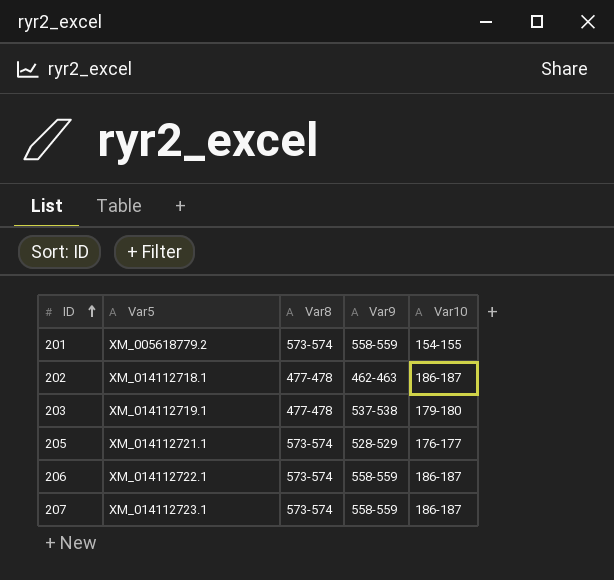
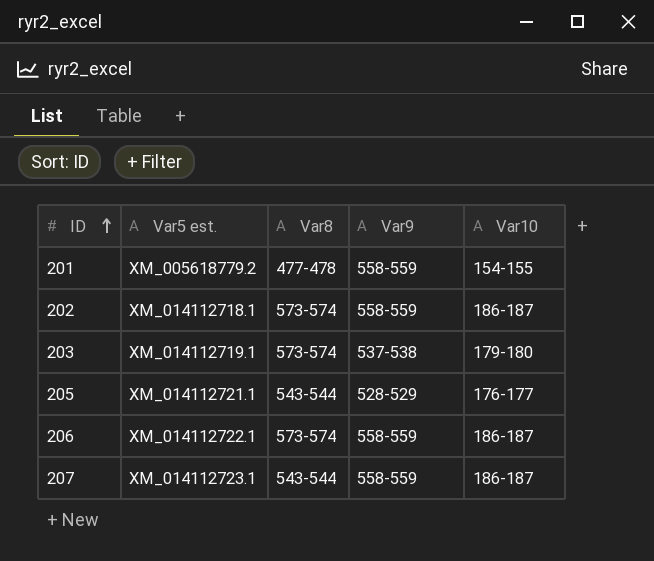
column name: Var5 -> Var5 est.
201 | Var8: 573-574 -> 477-478
202 | Var8: 477-478 -> 573-574
202 | Var9: 462-463 -> 558-559
203 | Var8: 477-478 -> 573-574
205 | Var8: 573-574 -> 543-544
207 | Var8: 573-574 -> 543-544

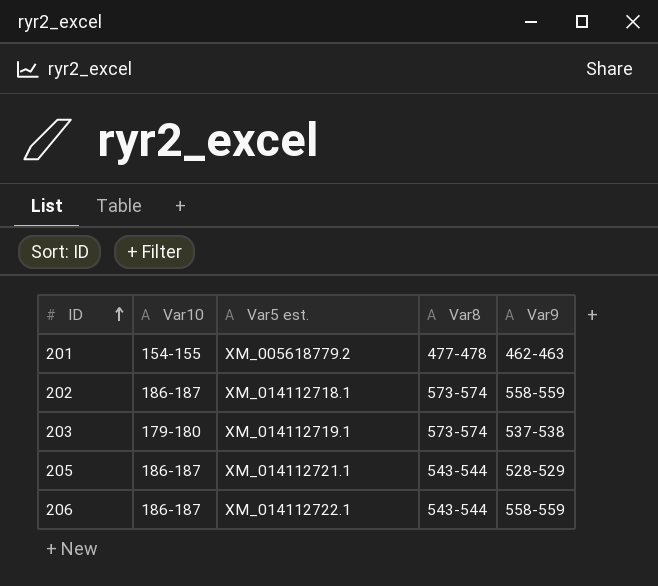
column Var10 | position: 5 -> 2
row 207: XM_014112723.1 | 543-544 | 558-559 | 186-187 -> none
201 | Var9: 558-559 -> 462-463
205 | Var10: 176-177 -> 186-187
206 | Var8: 573-574 -> 543-544

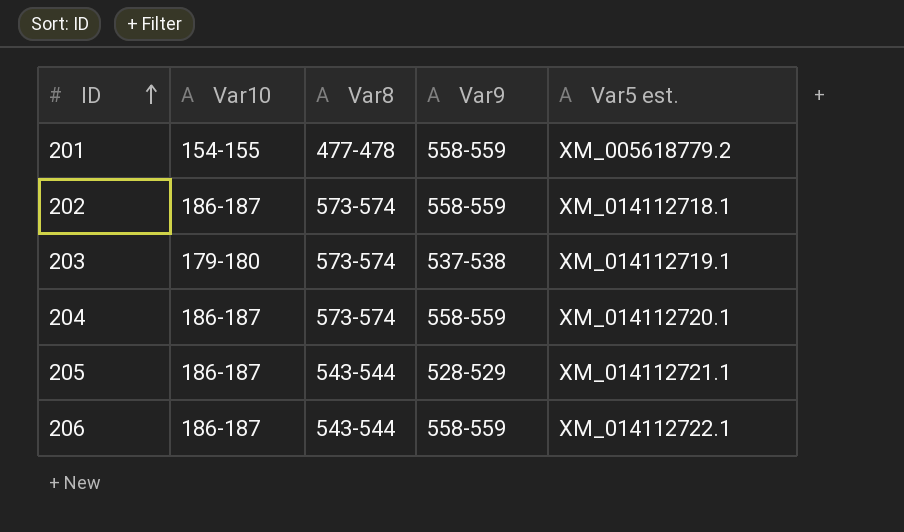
column Var5 est. | position: 3 -> 5
201 | Var9: 462-463 -> 558-559
row 204: none -> 186-187 | 573-574 | 558-559 | XM_014112720.1

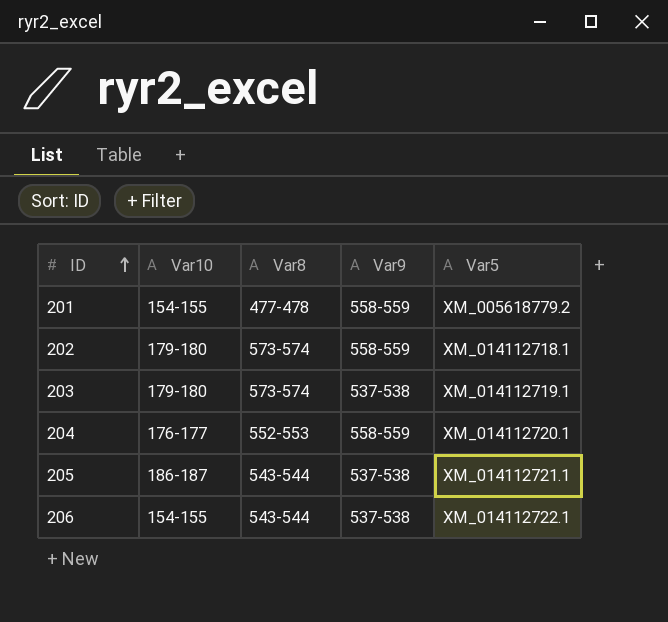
column name: Var5 est. -> Var5
202 | Var10: 186-187 -> 179-180
204 | Var10: 186-187 -> 176-177
204 | Var8: 573-574 -> 552-553
205 | Var9: 528-529 -> 537-538
206 | Var10: 186-187 -> 154-155
206 | Var9: 558-559 -> 537-538

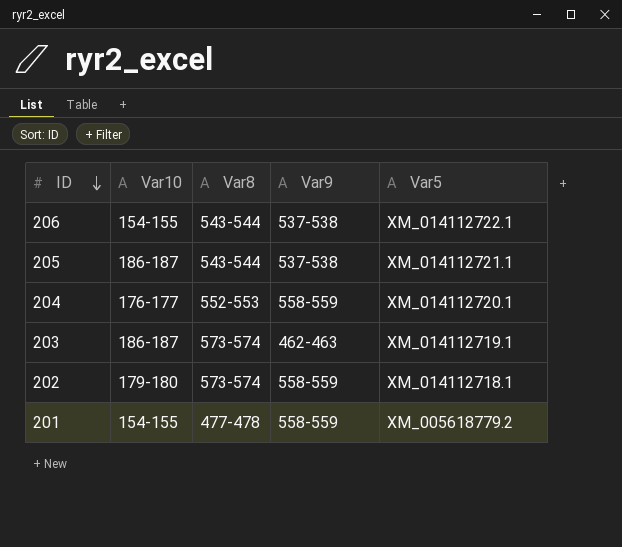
row order: ID ascending -> ID descending
203 | Var10: 179-180 -> 186-187
203 | Var9: 537-538 -> 462-463

